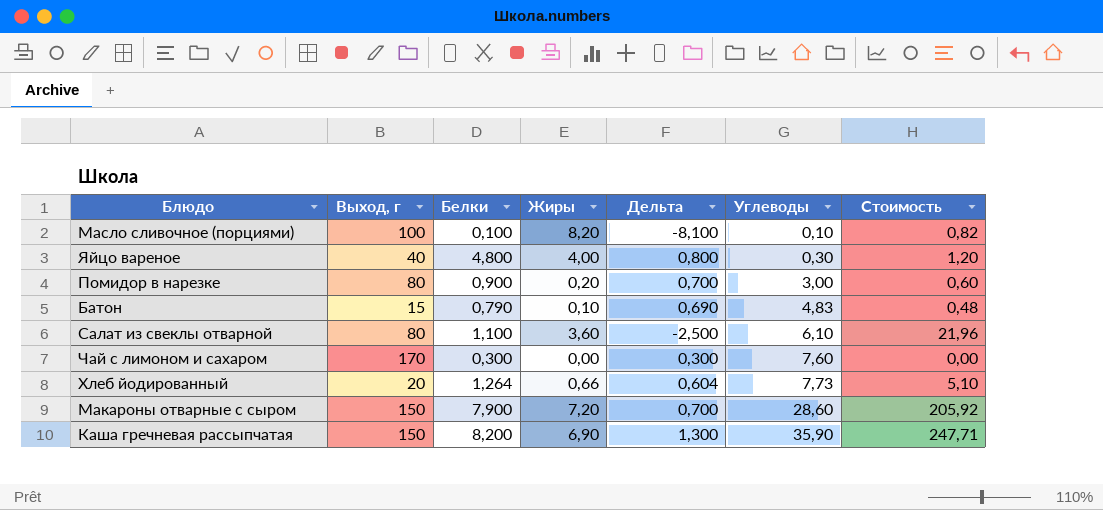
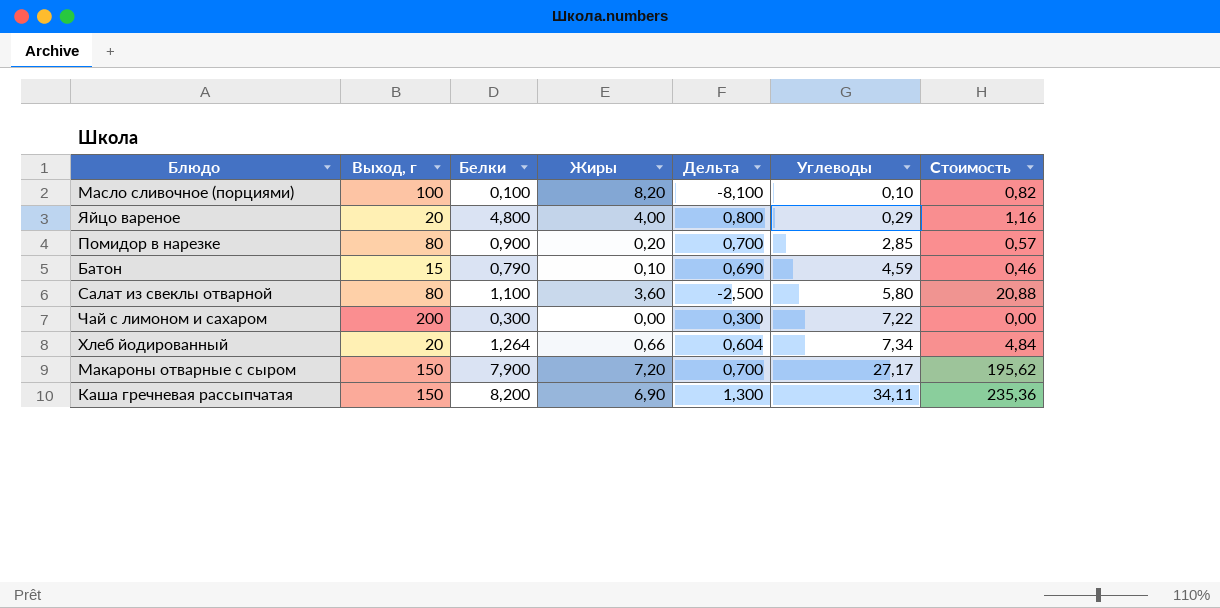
Яйцо вареное | Выход, г: 40 -> 20
Яйцо вареное | Углеводы: 0,30 -> 0,29
Яйцо вареное | Стоимость: 1,20 -> 1,16
Помидор в нарезке | Углеводы: 3,00 -> 2,85
Помидор в нарезке | Стоимость: 0,60 -> 0,57
Батон | Углеводы: 4,83 -> 4,59
Батон | Стоимость: 0,48 -> 0,46
Салат из свеклы отварной | Углеводы: 6,10 -> 5,80
Салат из свеклы отварной | Стоимость: 21,96 -> 20,88
Чай с лимоном и сахаром | Выход, г: 170 -> 200
Чай с лимоном и сахаром | Углеводы: 7,60 -> 7,22
Хлеб йодированный | Углеводы: 7,73 -> 7,34
Хлеб йодированный | Стоимость: 5,10 -> 4,84
Макароны отварные с сыром | Углеводы: 28,60 -> 27,17
Макароны отварные с сыром | Стоимость: 205,92 -> 195,62
Каша гречневая рассыпчатая | Углеводы: 35,90 -> 34,11
Каша гречневая рассыпчатая | Стоимость: 247,71 -> 235,36

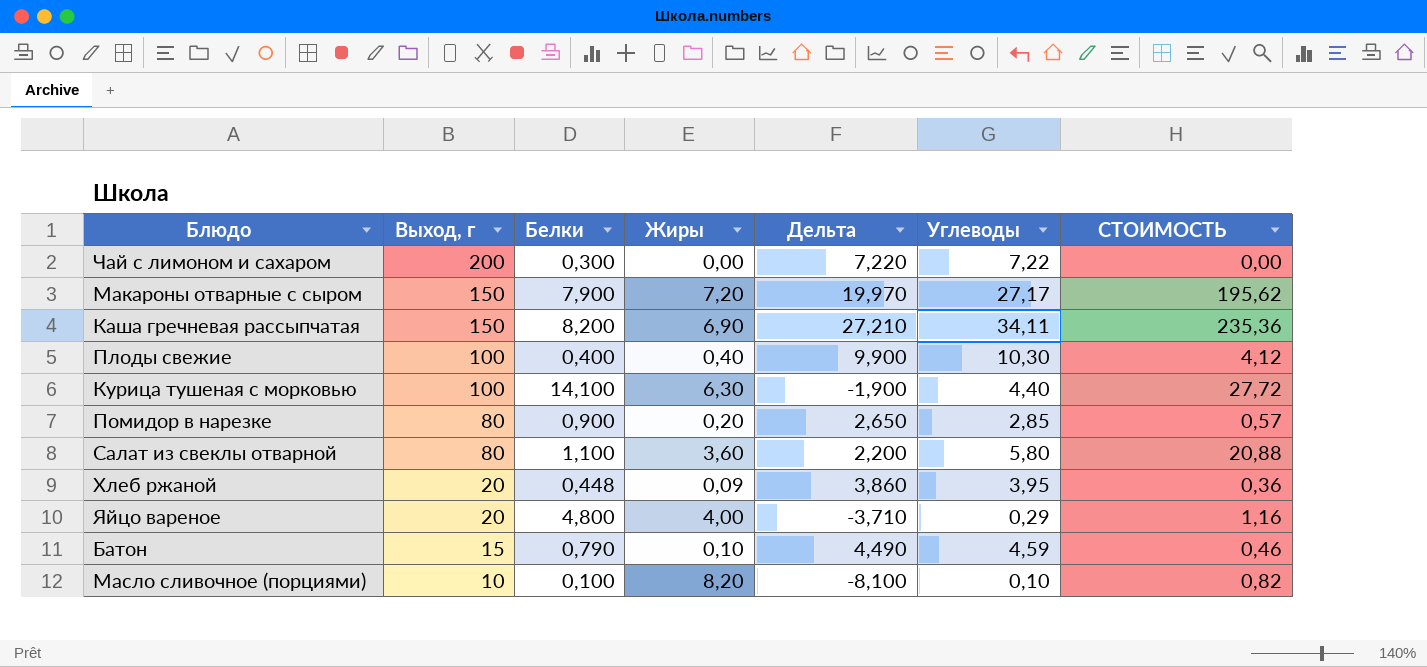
row order: Углеводы ascending -> Выход, г descending
column Дельта | formula: [Белки] - [Жиры] -> [Углеводы] - [Жиры]
column name: Стоимость -> СТОИМОСТЬ
row Хлеб йодированный: 20 | 1,264 | 0,66 | 0,604 | 7,34 | 4,84 -> none
row Плоды свежие: none -> 100 | 0,400 | 0,40 | 9,900 | 10,30 | 4,12
row Курица тушеная с морковью: none -> 100 | 14,100 | 6,30 | -1,900 | 4,40 | 27,72
row Хлеб ржаной: none -> 20 | 0,448 | 0,09 | 3,860 | 3,95 | 0,36
Масло сливочное (порциями) | Выход, г: 100 -> 10

